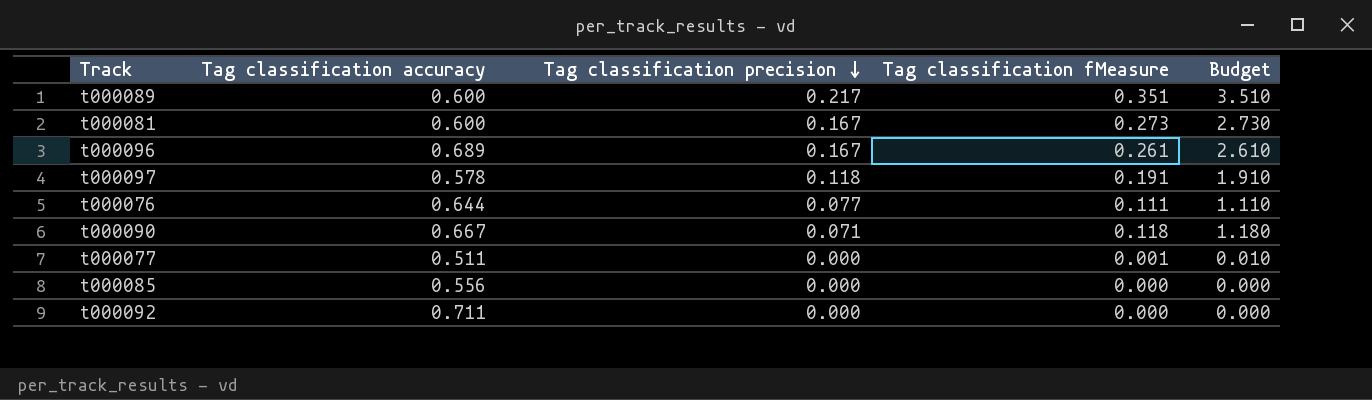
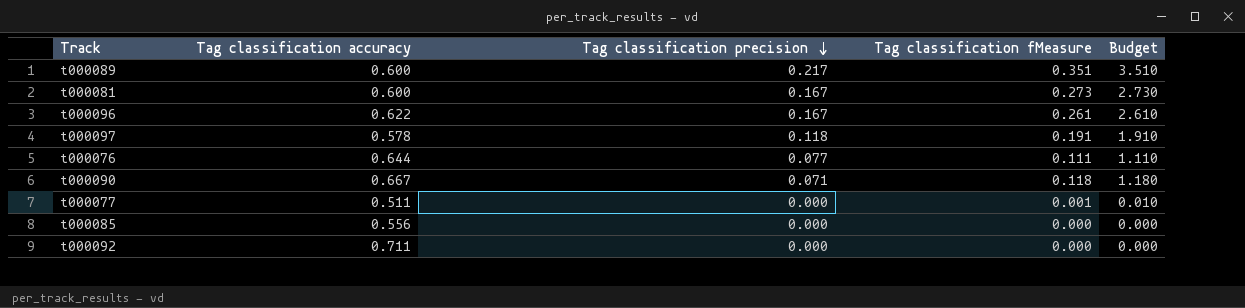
t000096 | Tag classification accuracy: 0.689 -> 0.622

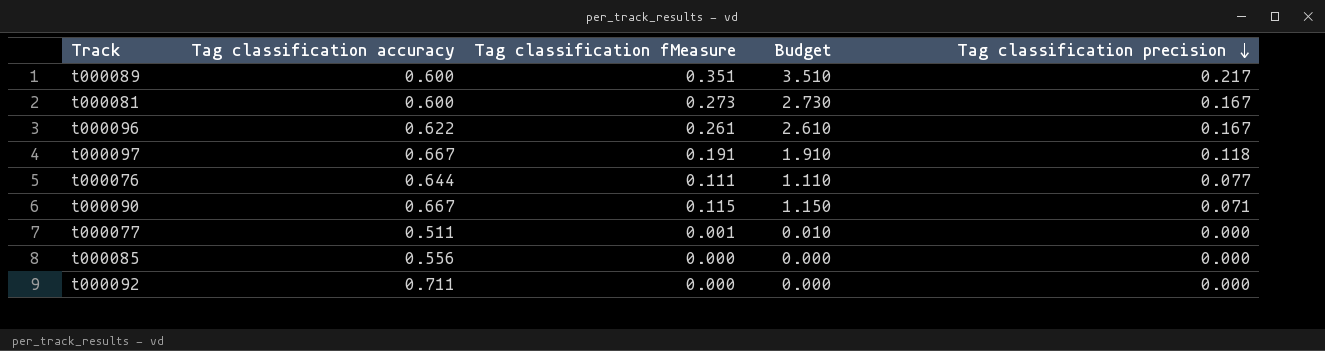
column Tag classification precision | position: 3 -> 5
t000097 | Tag classification accuracy: 0.578 -> 0.667
t000090 | Tag classification fMeasure: 0.118 -> 0.115
t000090 | Budget: 1.180 -> 1.150

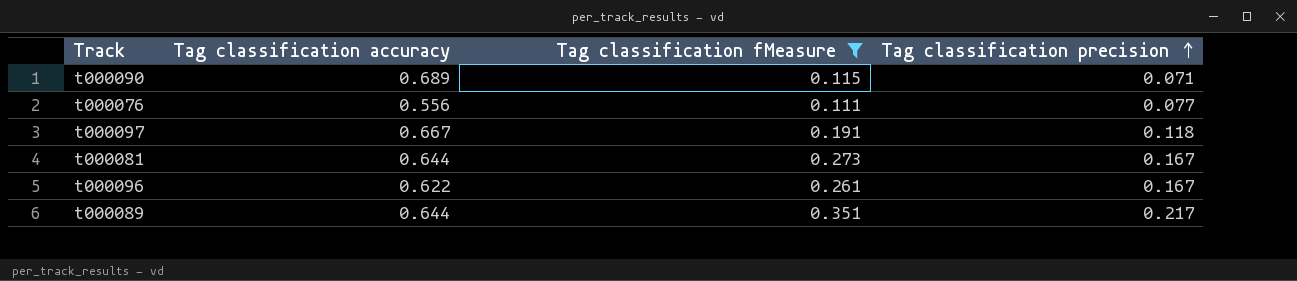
filter: none -> Tag classification fMeasure >= 0.111
row order: Tag classification precision descending -> Tag classification precision ascending
column Budget | formula: [Tag classification fMeasure] * 10 -> none
t000090 | Tag classification accuracy: 0.667 -> 0.689
t000076 | Tag classification accuracy: 0.644 -> 0.556
t000081 | Tag classification accuracy: 0.600 -> 0.644
t000089 | Tag classification accuracy: 0.600 -> 0.644

